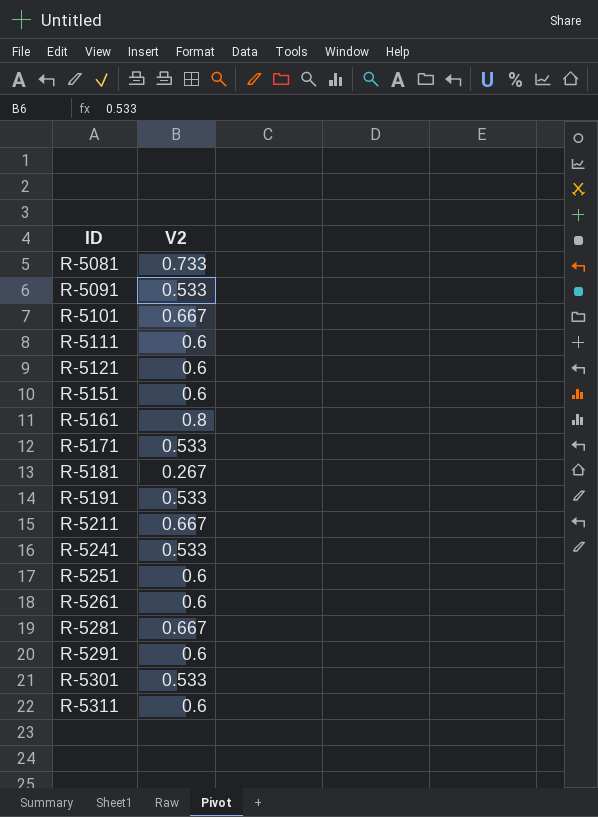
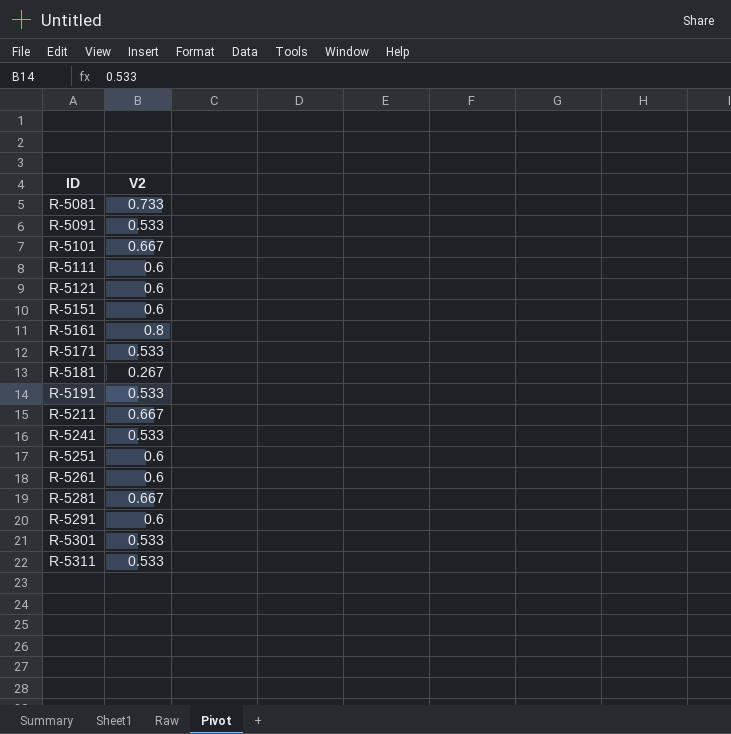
R-5311 | V2: 0.6 -> 0.533

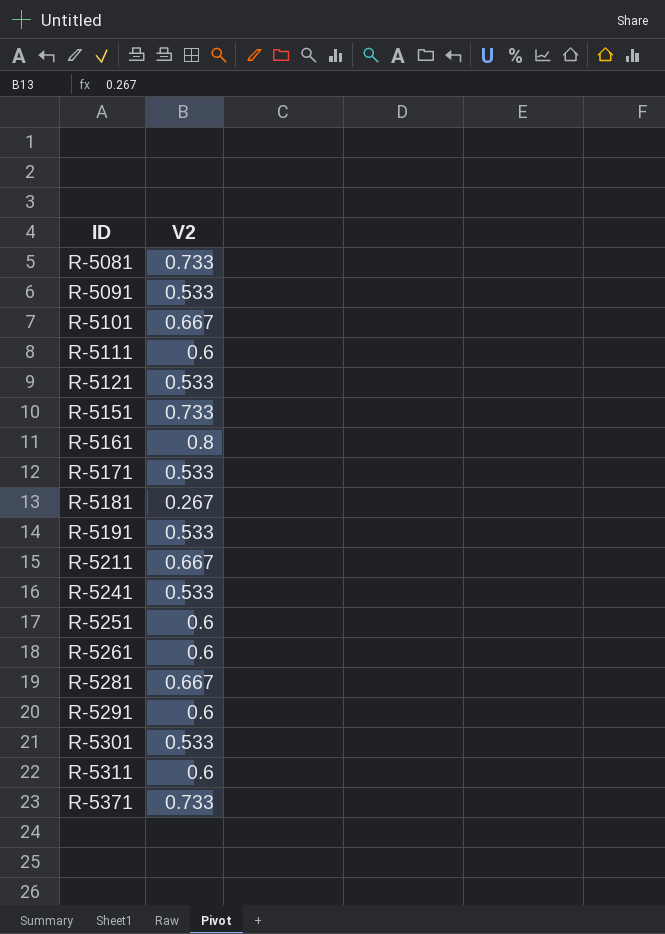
R-5121 | V2: 0.6 -> 0.533
R-5151 | V2: 0.6 -> 0.733
R-5311 | V2: 0.533 -> 0.6
row R-5371: none -> 0.733

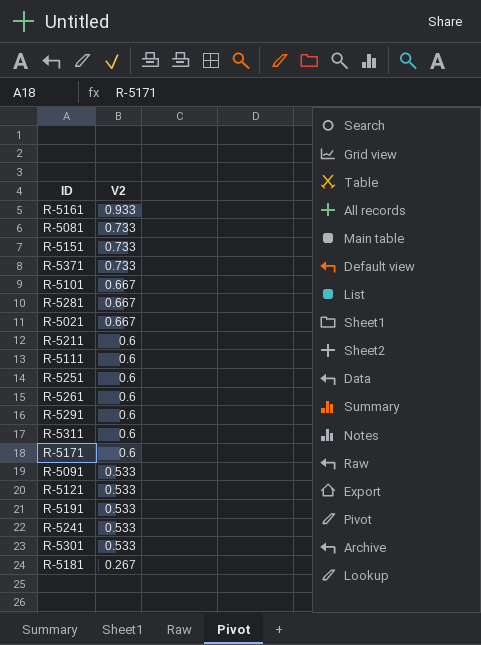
row order: ID ascending -> V2 descending
R-5161 | V2: 0.8 -> 0.933
row R-5021: none -> 0.667
R-5211 | V2: 0.667 -> 0.6
R-5171 | V2: 0.533 -> 0.6

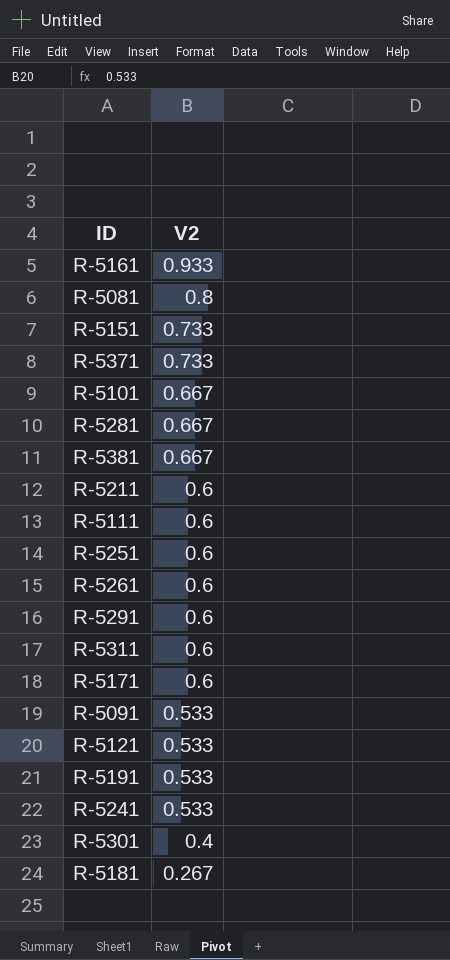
row R-5021: 0.667 -> none
R-5081 | V2: 0.733 -> 0.8
row R-5381: none -> 0.667
R-5301 | V2: 0.533 -> 0.4

